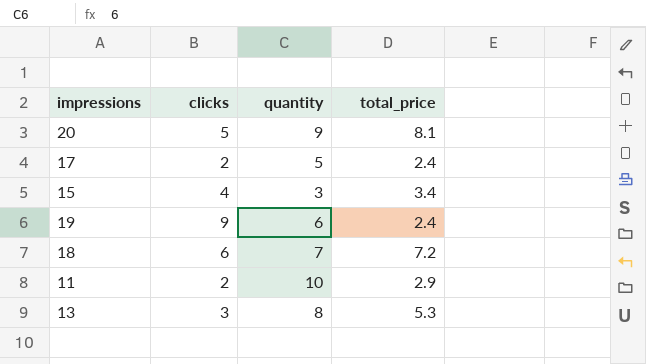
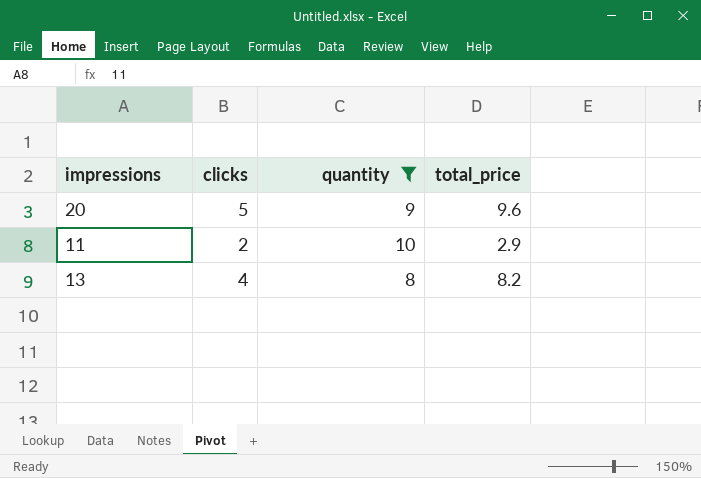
filter: none -> quantity >= 8
20 | total_price: 8.1 -> 9.6
13 | clicks: 3 -> 4
13 | total_price: 5.3 -> 8.2

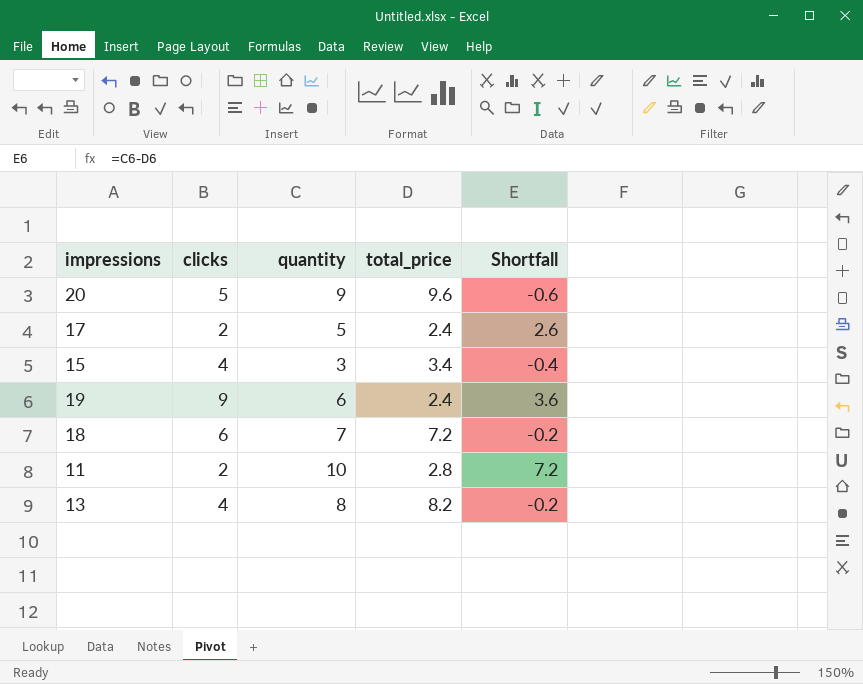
filter: quantity >= 8 -> none
column Shortfall | formula: none -> [quantity] - [total_price]
11 | total_price: 2.9 -> 2.8

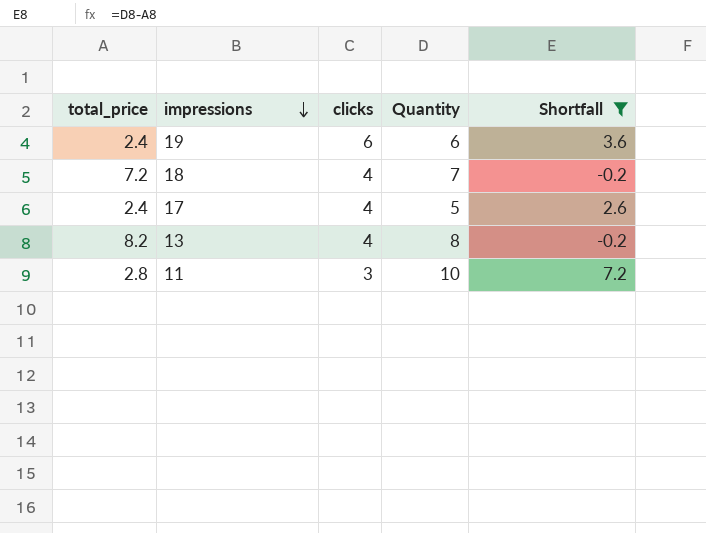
filter: none -> Shortfall >= -0.2
row order: none -> impressions descending
column total_price | position: 4 -> 1
column name: quantity -> Quantity
19 | clicks: 9 -> 6
18 | clicks: 6 -> 4
17 | clicks: 2 -> 4
11 | clicks: 2 -> 3

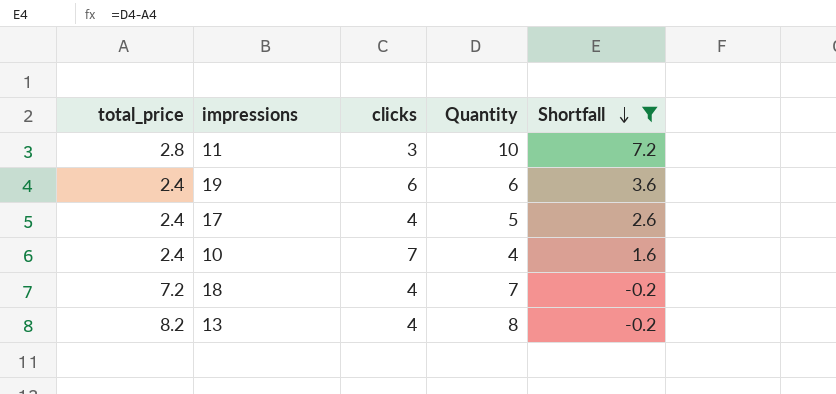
row order: impressions descending -> Shortfall descending
row 10: none -> 2.4 | 7 | 4 | 1.6

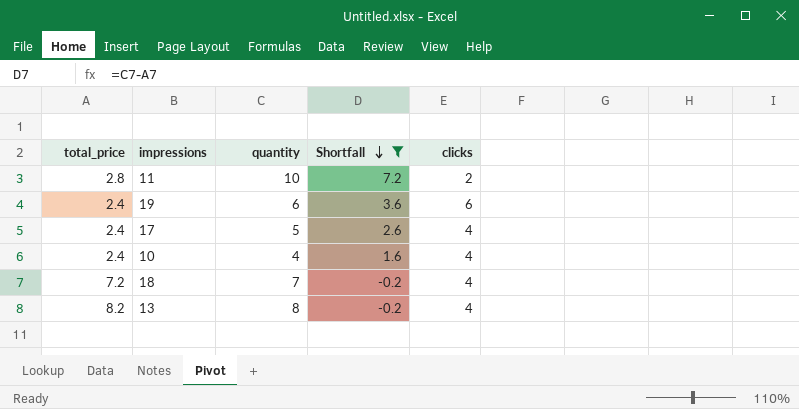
column name: Quantity -> quantity
column clicks | position: 3 -> 5
11 | clicks: 3 -> 2
10 | clicks: 7 -> 4

